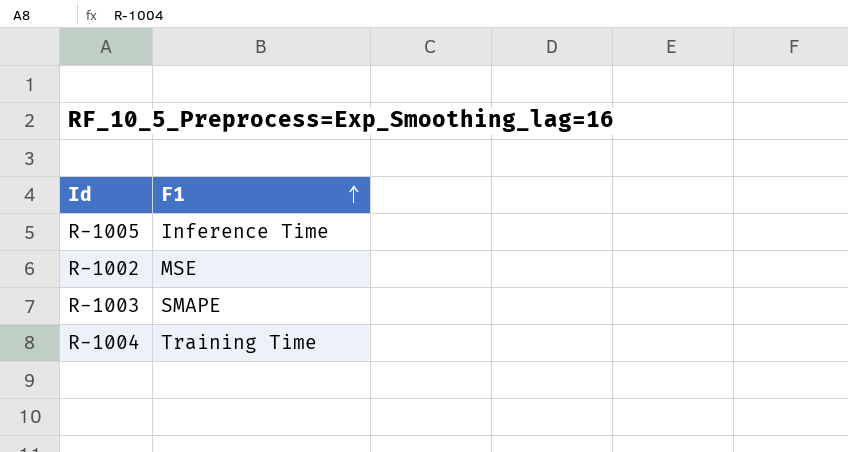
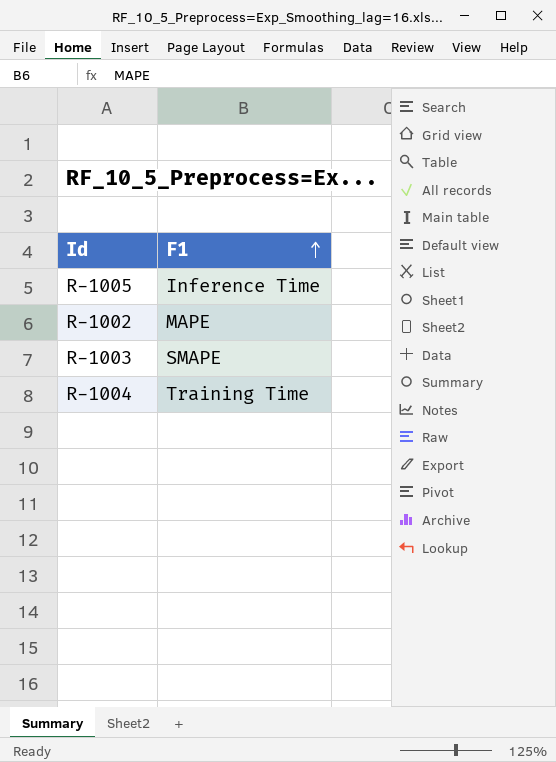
R-1002 | F1: MSE -> MAPE

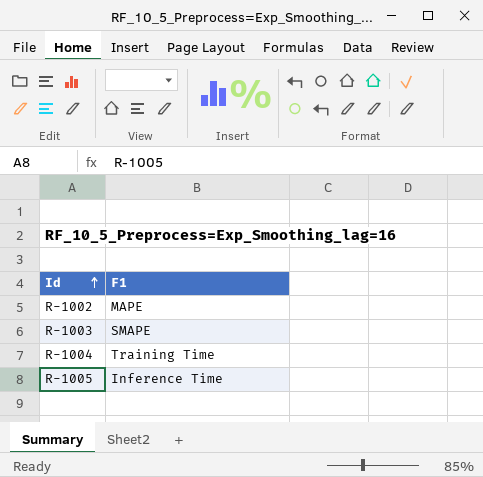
row order: F1 ascending -> Id ascending

